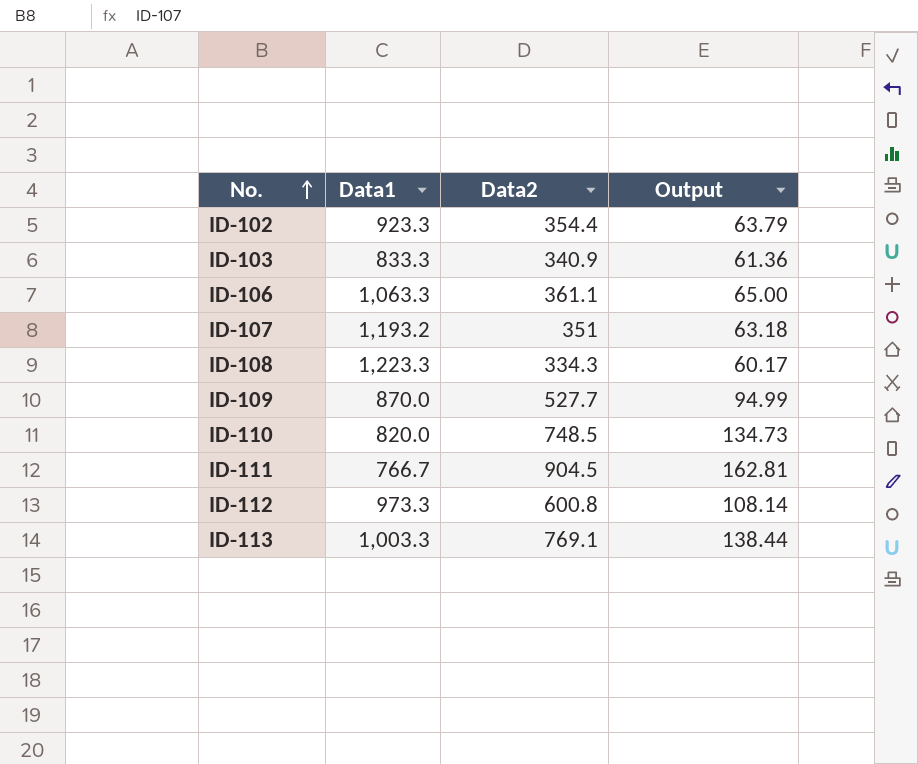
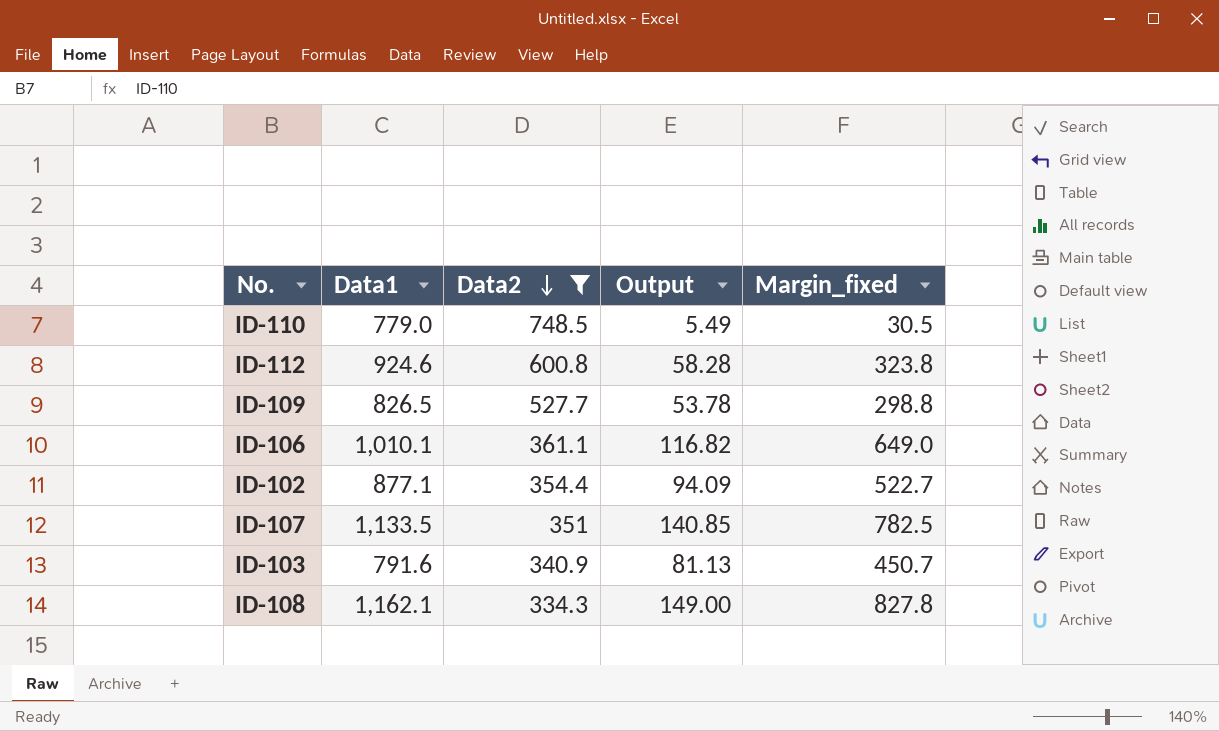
filter: none -> Data2 <= 748.5
row order: No. ascending -> Data2 descending
column Output | formula: [Data2] * 0.18 -> [Margin_fixed] * 0.18
column Margin_fixed | formula: none -> [Data1] - [Data2]
ID-110 | Data1: 820.0 -> 779.0
ID-112 | Data1: 973.3 -> 924.6
ID-109 | Data1: 870.0 -> 826.5
ID-106 | Data1: 1,063.3 -> 1,010.1
ID-102 | Data1: 923.3 -> 877.1
ID-107 | Data1: 1,193.2 -> 1,133.5
ID-103 | Data1: 833.3 -> 791.6
ID-108 | Data1: 1,223.3 -> 1,162.1

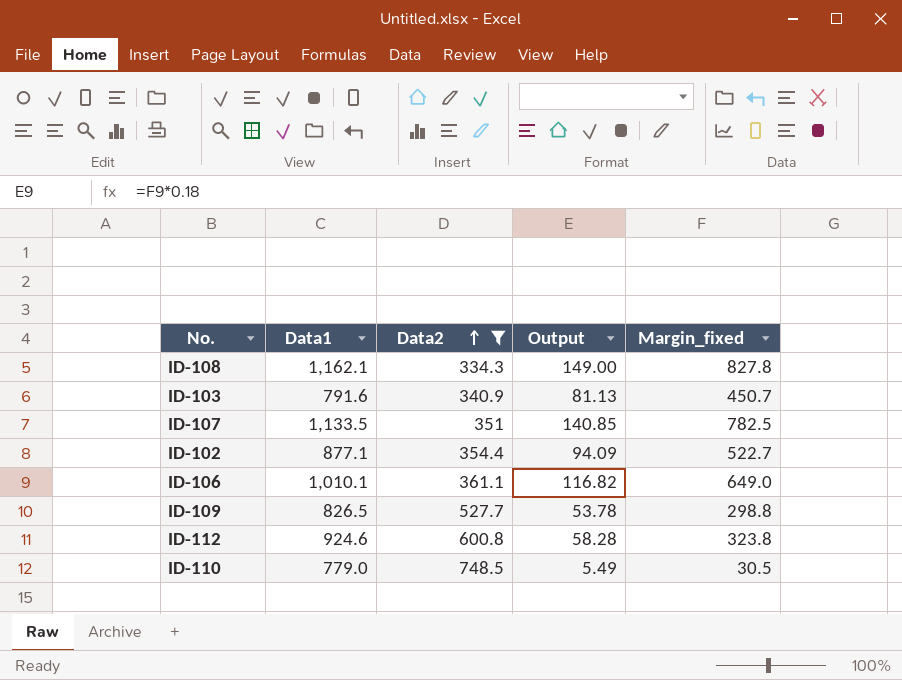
row order: Data2 descending -> Data2 ascending

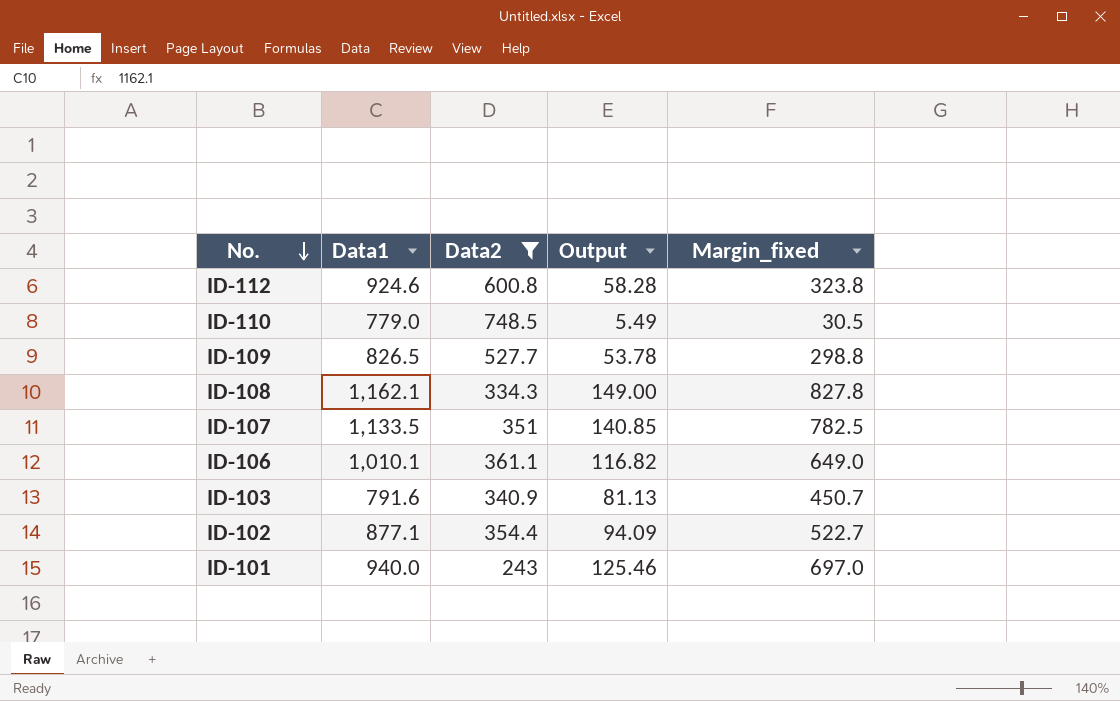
row order: Data2 ascending -> No. descending
row ID-101: none -> 940.0 | 243 | 125.46 | 697.0

